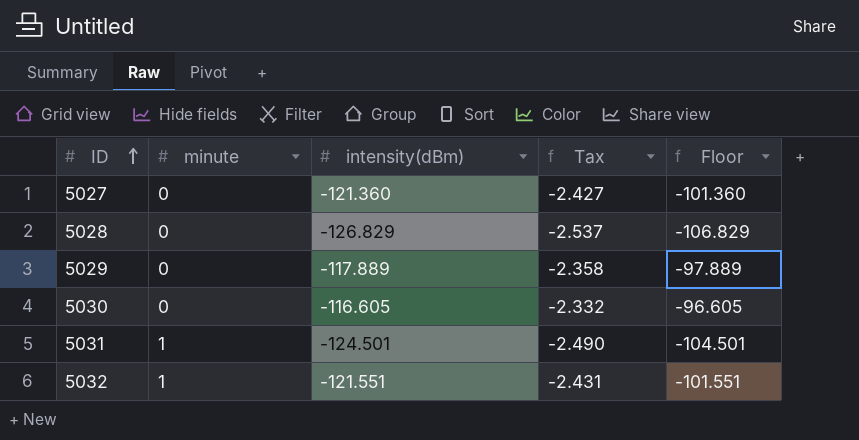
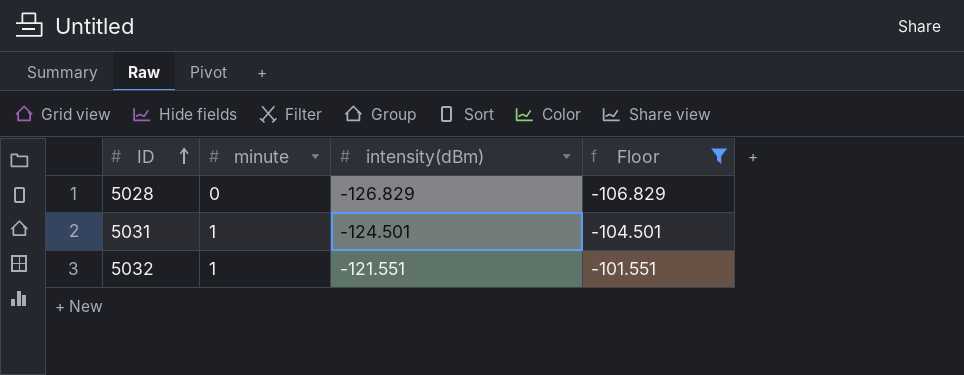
filter: none -> Floor <= -101.551
column Tax | formula: [intensity(dBm)] * 0.02 -> none

